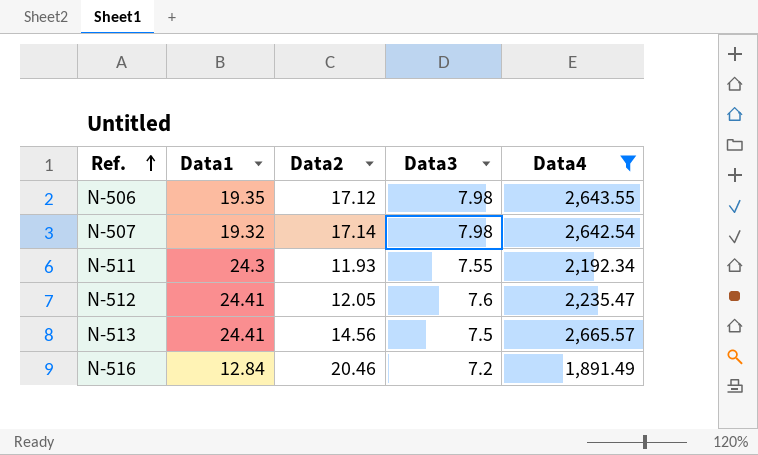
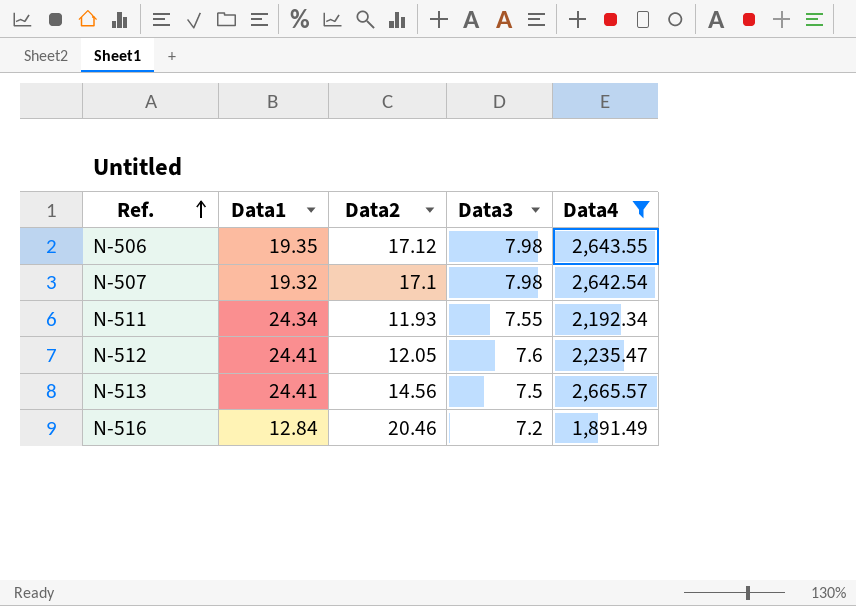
N-507 | Data2: 17.14 -> 17.1
N-511 | Data1: 24.3 -> 24.34

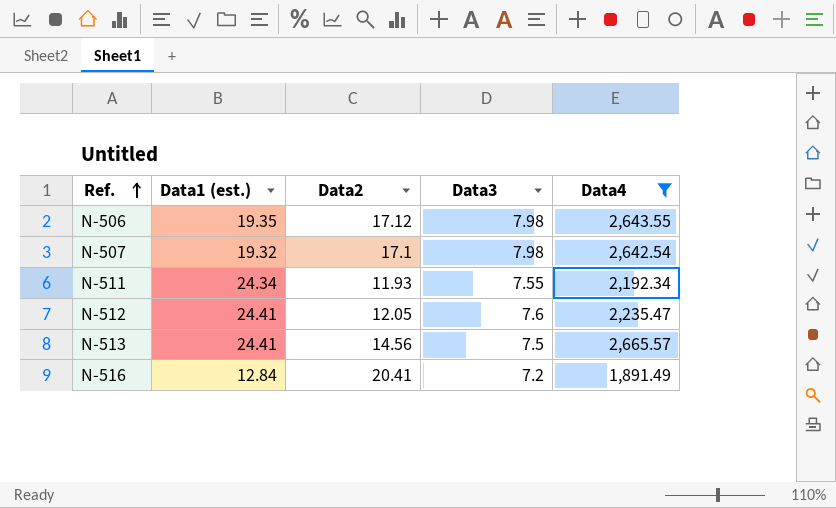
column name: Data1 -> Data1 (est.)
N-516 | Data2: 20.46 -> 20.41

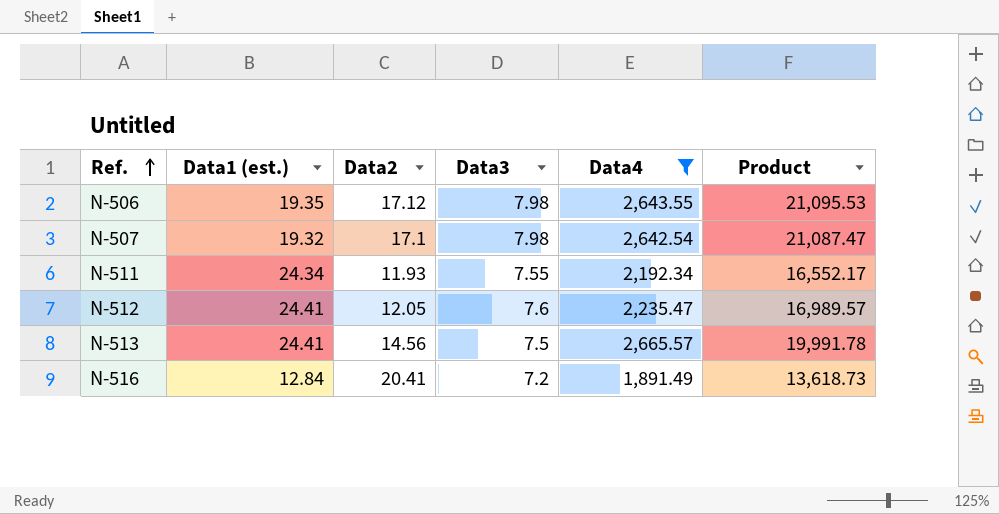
column Product | formula: none -> [Data3] * [Data4]

